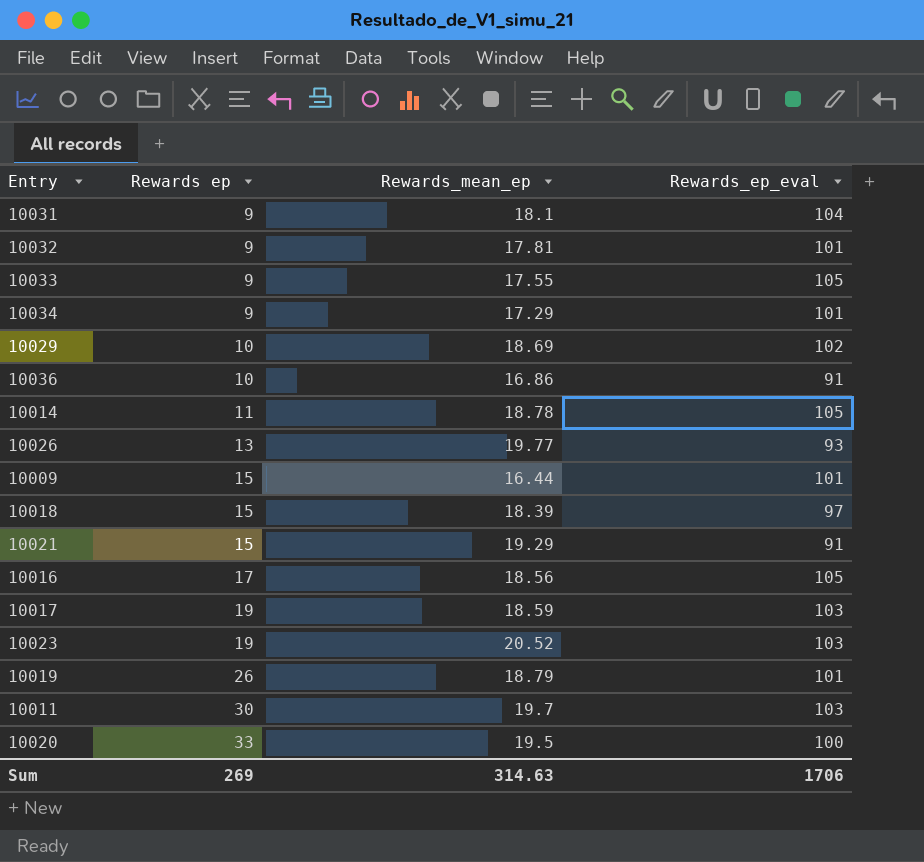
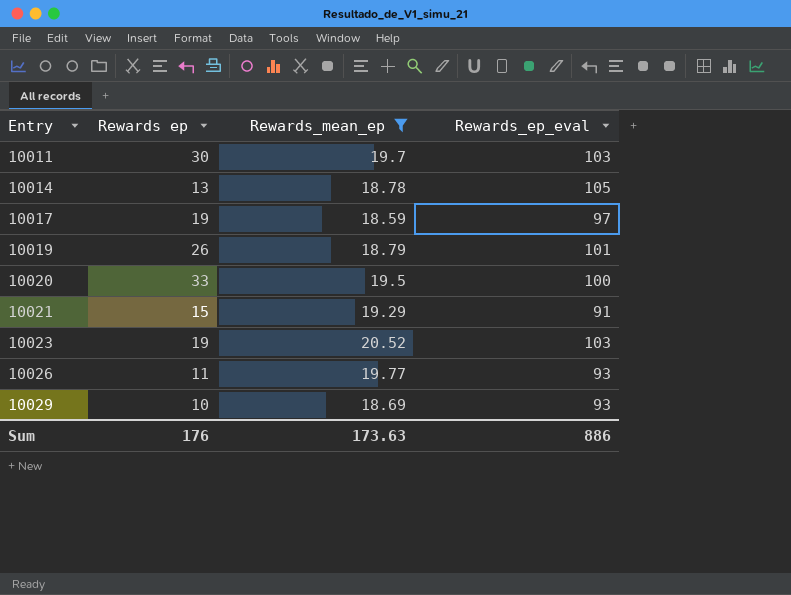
filter: none -> Rewards_mean_ep >= 18.59
row order: Rewards ep ascending -> Entry ascending
10014 | Rewards ep: 11 -> 13
10017 | Rewards_ep_eval: 103 -> 97
10026 | Rewards ep: 13 -> 11
10029 | Rewards_ep_eval: 102 -> 93
Sum | Rewards ep: 269 -> 176
Sum | Rewards_mean_ep: 314.63 -> 173.63
Sum | Rewards_ep_eval: 1706 -> 886

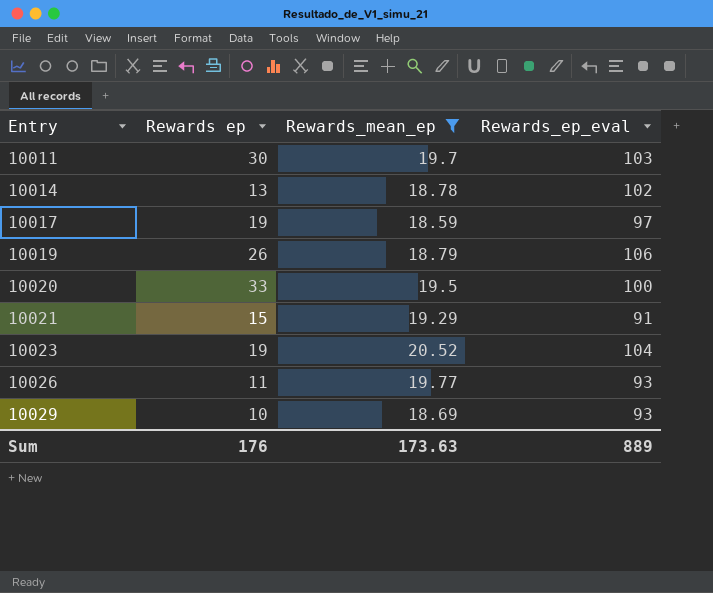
10014 | Rewards_ep_eval: 105 -> 102
10019 | Rewards_ep_eval: 101 -> 106
10023 | Rewards_ep_eval: 103 -> 104
Sum | Rewards_ep_eval: 886 -> 889

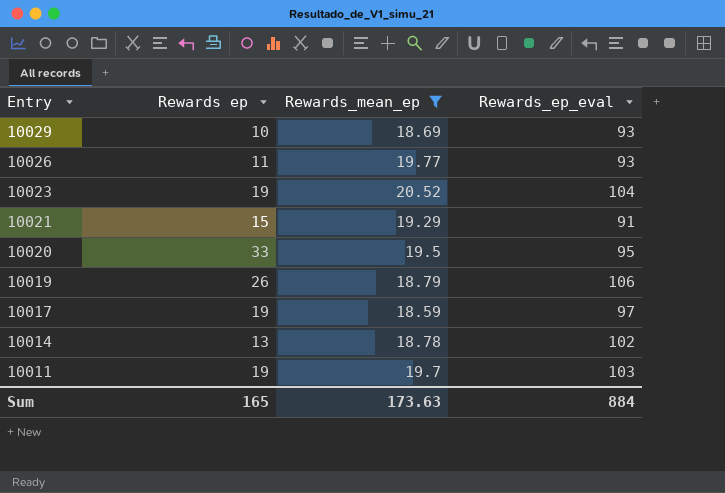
row order: Entry ascending -> Entry descending
10020 | Rewards_ep_eval: 100 -> 95
10011 | Rewards ep: 30 -> 19
Sum | Rewards ep: 176 -> 165
Sum | Rewards_ep_eval: 889 -> 884

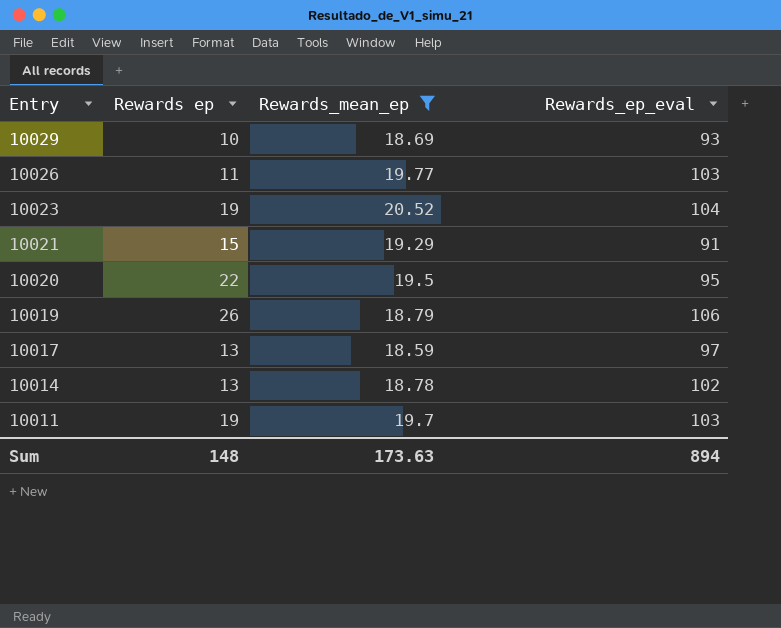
10026 | Rewards_ep_eval: 93 -> 103
10020 | Rewards ep: 33 -> 22
10017 | Rewards ep: 19 -> 13
Sum | Rewards ep: 165 -> 148
Sum | Rewards_ep_eval: 884 -> 894

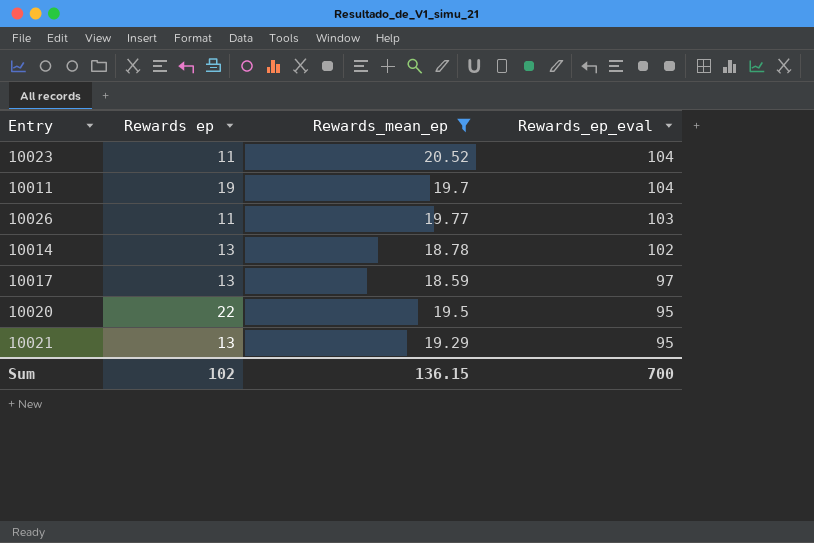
row order: Entry descending -> Rewards_ep_eval descending
row 10029: 10 | 18.69 | 93 -> none
row 10019: 26 | 18.79 | 106 -> none
10023 | Rewards ep: 19 -> 11
10011 | Rewards_ep_eval: 103 -> 104
10021 | Rewards ep: 15 -> 13
10021 | Rewards_ep_eval: 91 -> 95
Sum | Rewards ep: 148 -> 102
Sum | Rewards_mean_ep: 173.63 -> 136.15
Sum | Rewards_ep_eval: 894 -> 700

